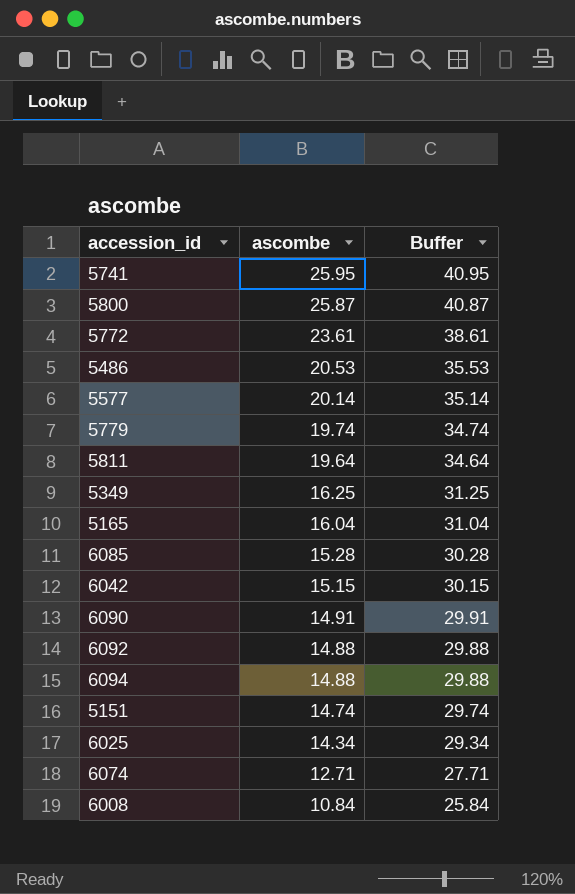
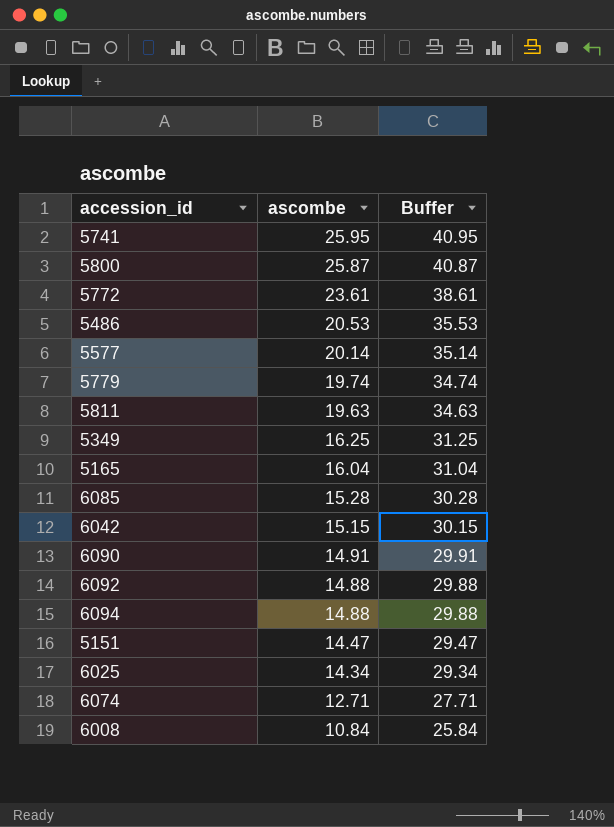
5811 | ascombe: 19.64 -> 19.63
5811 | Buffer: 34.64 -> 34.63
5151 | ascombe: 14.74 -> 14.47
5151 | Buffer: 29.74 -> 29.47

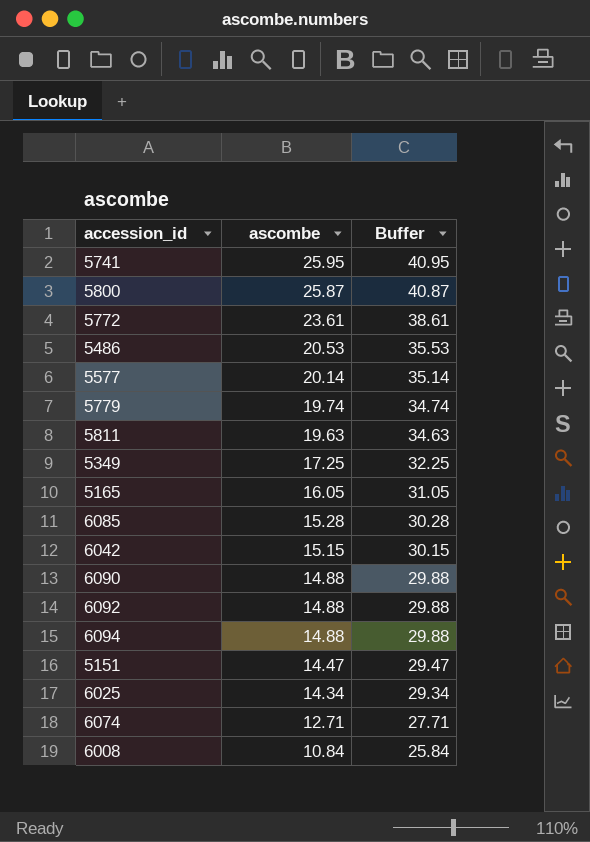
5349 | ascombe: 16.25 -> 17.25
5349 | Buffer: 31.25 -> 32.25
5165 | ascombe: 16.04 -> 16.05
5165 | Buffer: 31.04 -> 31.05
6090 | ascombe: 14.91 -> 14.88
6090 | Buffer: 29.91 -> 29.88

